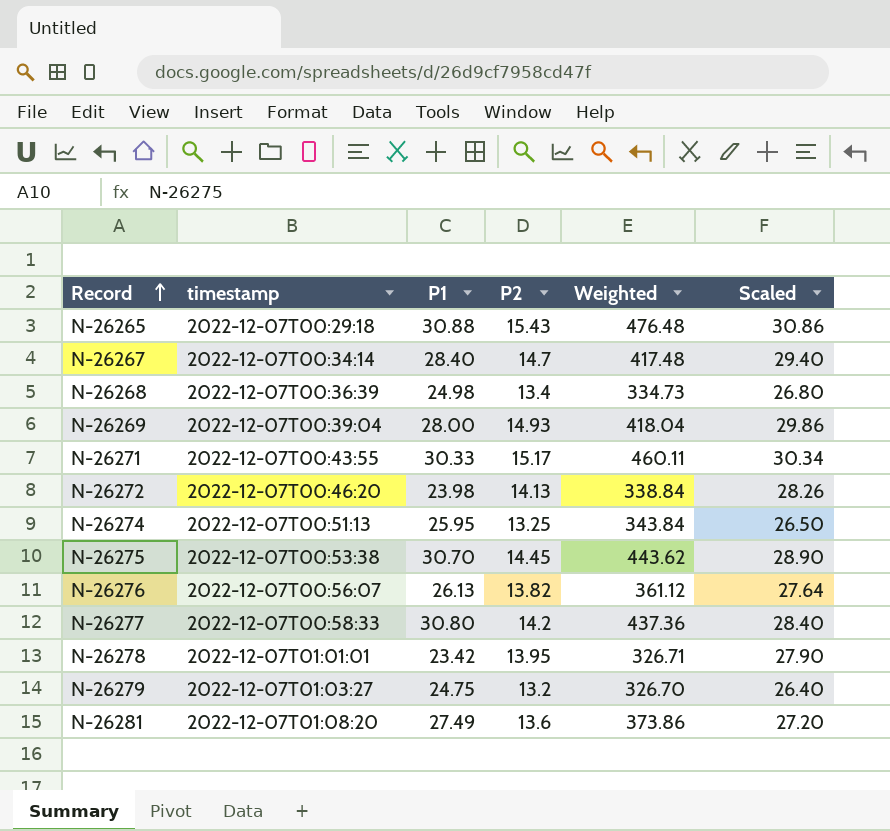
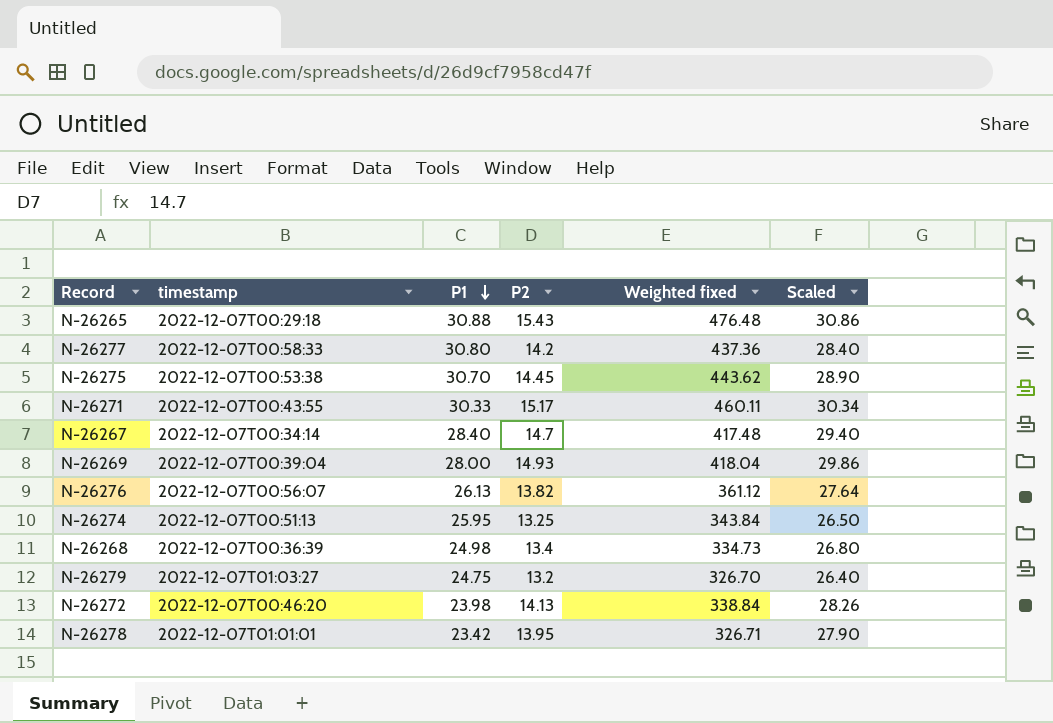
row order: Record ascending -> P1 descending
column name: Weighted -> Weighted fixed
row N-26281: 2022-12-07T01:08:20 | 27.49 | 13.6 | 373.86 | 27.20 -> none

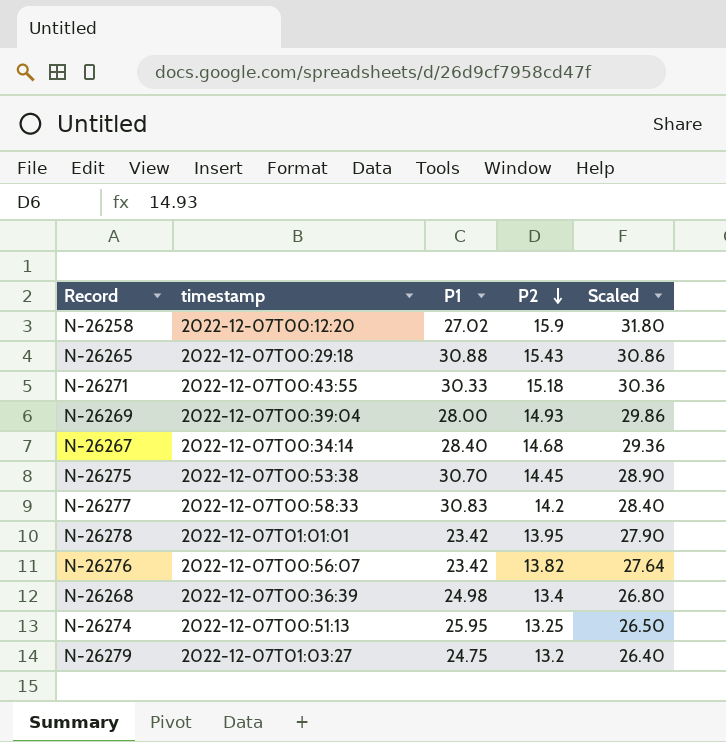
row order: P1 descending -> P2 descending
column Weighted fixed | formula: [P1] * [P2] -> none
row N-26272: 2022-12-07T00:46:20 | 23.98 | 14.13 | 338.84 | 28.26 -> none
row N-26258: none -> 2022-12-07T00:12:20 | 27.02 | 15.9 | 31.80
N-26271 | P2: 15.17 -> 15.18
N-26271 | Scaled: 30.34 -> 30.36
N-26267 | P2: 14.7 -> 14.68
N-26267 | Scaled: 29.40 -> 29.36
N-26277 | P1: 30.80 -> 30.83
N-26276 | P1: 26.13 -> 23.42

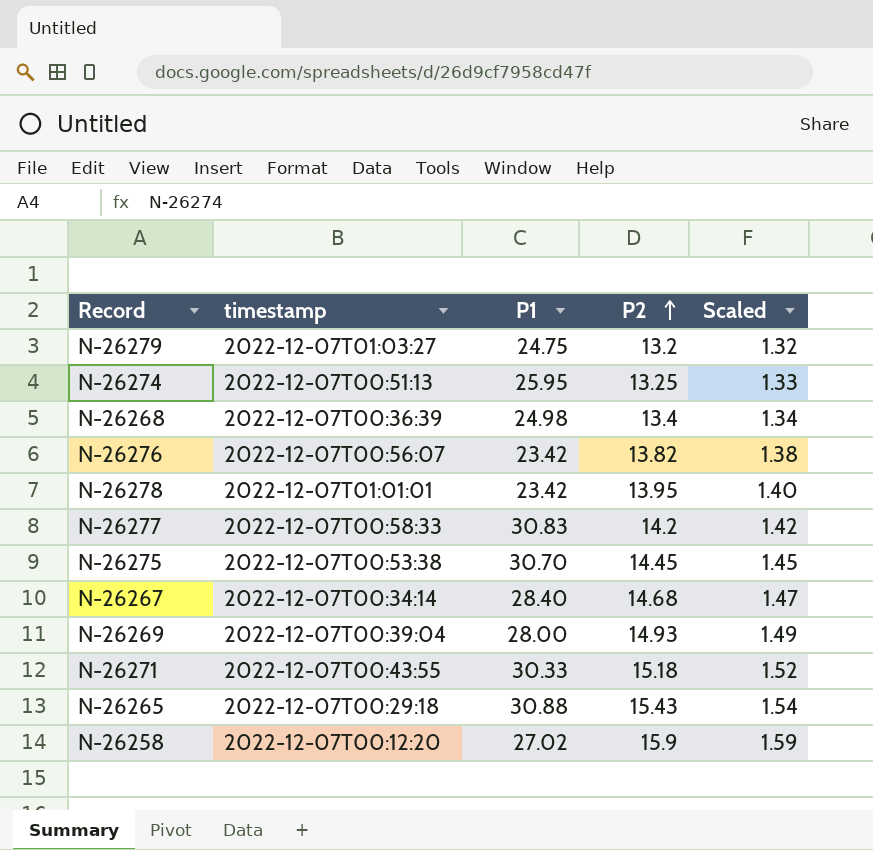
row order: P2 descending -> P2 ascending
column Scaled | formula: [P2] * 2 -> [P2] * 0.1

